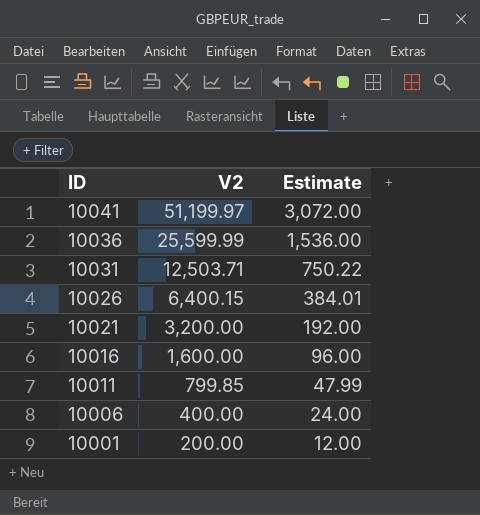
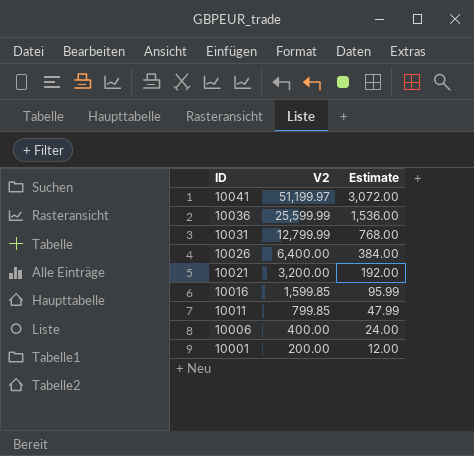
10031 | V2: 12,503.71 -> 12,799.99
10031 | Estimate: 750.22 -> 768.00
10026 | V2: 6,400.15 -> 6,400.00
10026 | Estimate: 384.01 -> 384.00
10016 | V2: 1,600.00 -> 1,599.85
10016 | Estimate: 96.00 -> 95.99

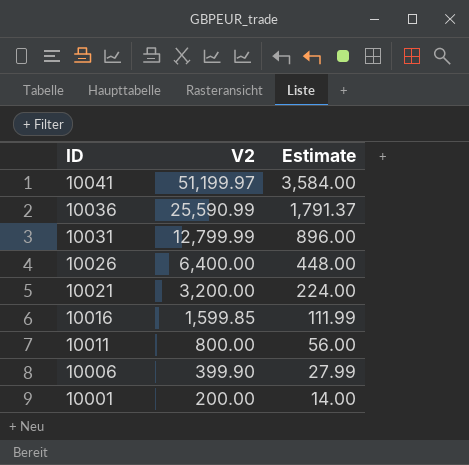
column Estimate | formula: [V2] * 0.06 -> [V2] * 0.07
10036 | V2: 25,599.99 -> 25,590.99
10011 | V2: 799.85 -> 800.00
10006 | V2: 400.00 -> 399.90

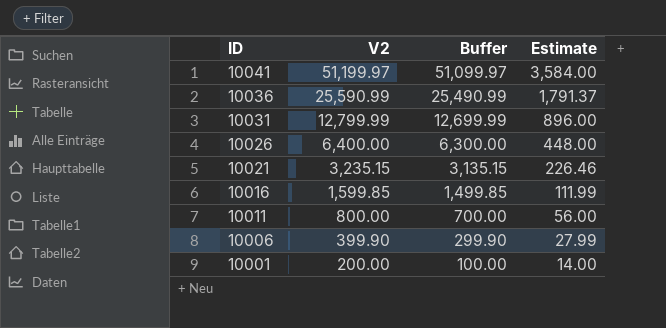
column Buffer | formula: none -> [V2] - 100
10021 | V2: 3,200.00 -> 3,235.15
10021 | Estimate: 224.00 -> 226.46

